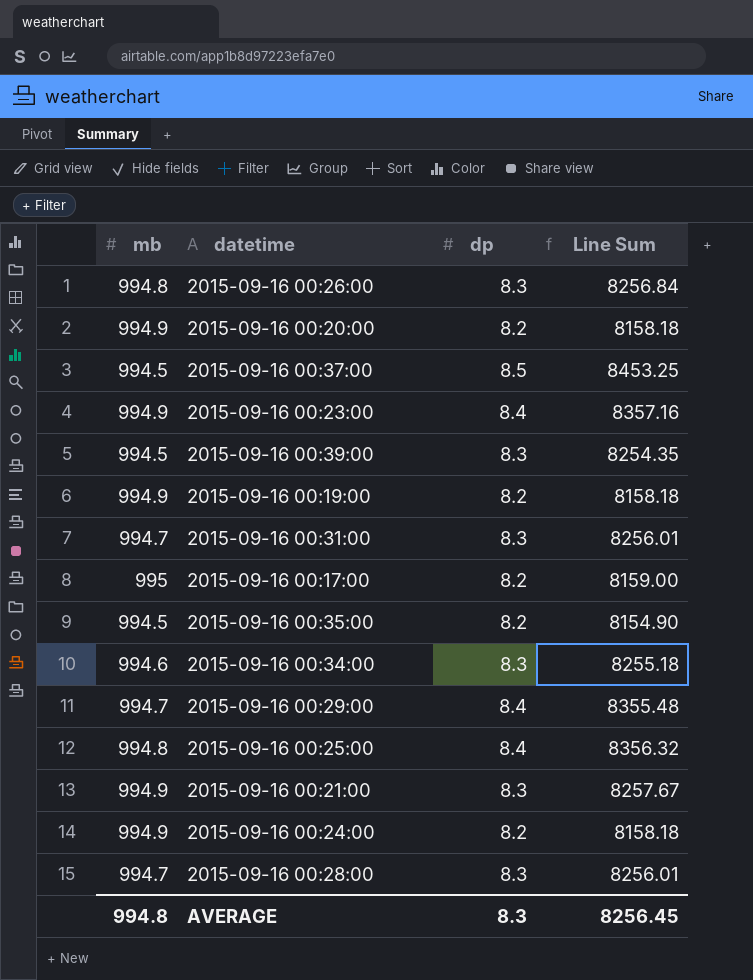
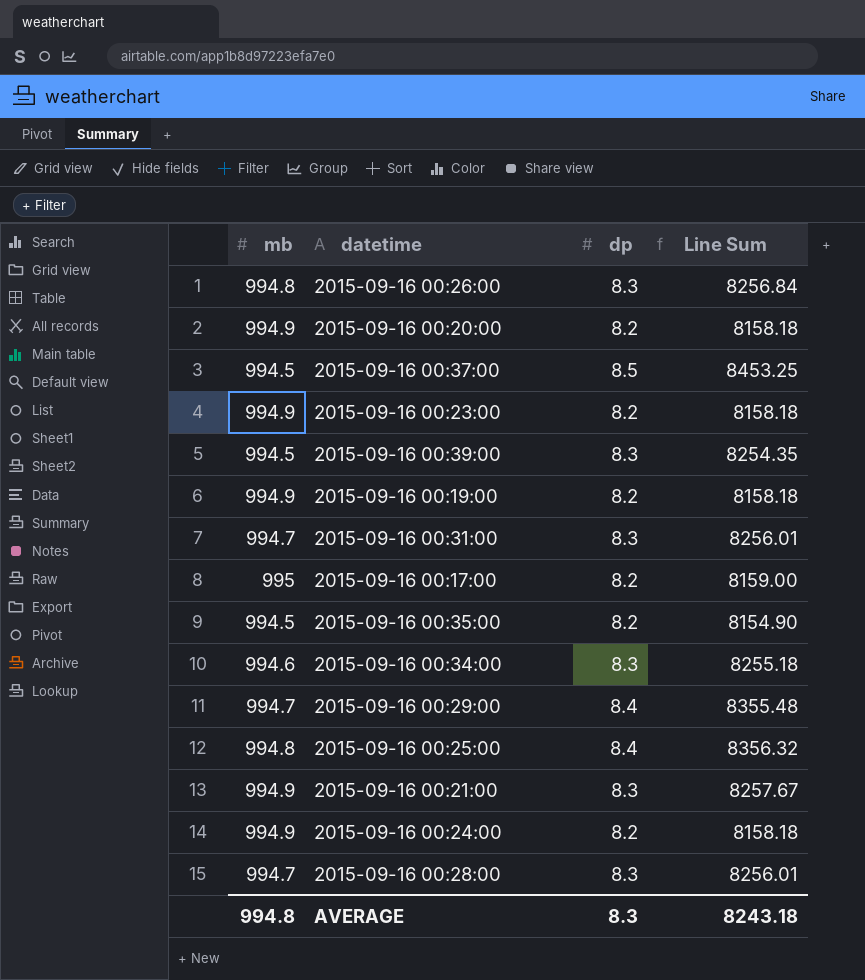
2015-09-16 00:23:00 | dp: 8.4 -> 8.2
2015-09-16 00:23:00 | Line Sum: 8357.16 -> 8158.18
AVERAGE | Line Sum: 8256.45 -> 8243.18

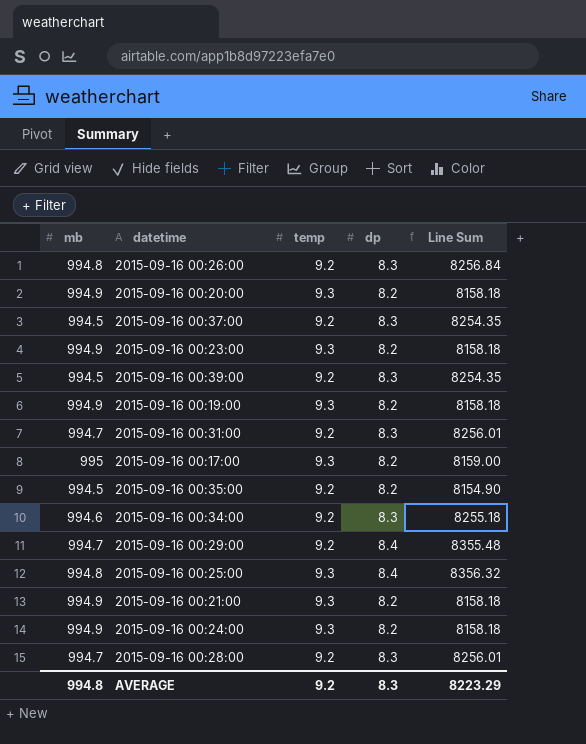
column temp | position: none -> 3
2015-09-16 00:37:00 | dp: 8.5 -> 8.3
2015-09-16 00:37:00 | Line Sum: 8453.25 -> 8254.35
2015-09-16 00:21:00 | dp: 8.3 -> 8.2
2015-09-16 00:21:00 | Line Sum: 8257.67 -> 8158.18
AVERAGE | Line Sum: 8243.18 -> 8223.29

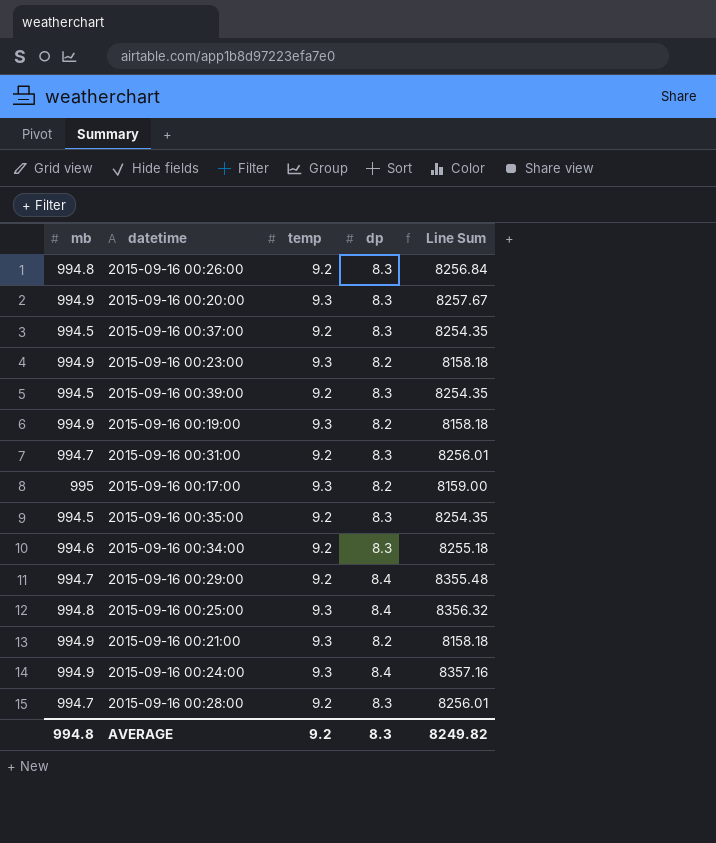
2015-09-16 00:20:00 | dp: 8.2 -> 8.3
2015-09-16 00:20:00 | Line Sum: 8158.18 -> 8257.67
2015-09-16 00:35:00 | dp: 8.2 -> 8.3
2015-09-16 00:35:00 | Line Sum: 8154.90 -> 8254.35
2015-09-16 00:24:00 | dp: 8.2 -> 8.4
2015-09-16 00:24:00 | Line Sum: 8158.18 -> 8357.16
AVERAGE | Line Sum: 8223.29 -> 8249.82

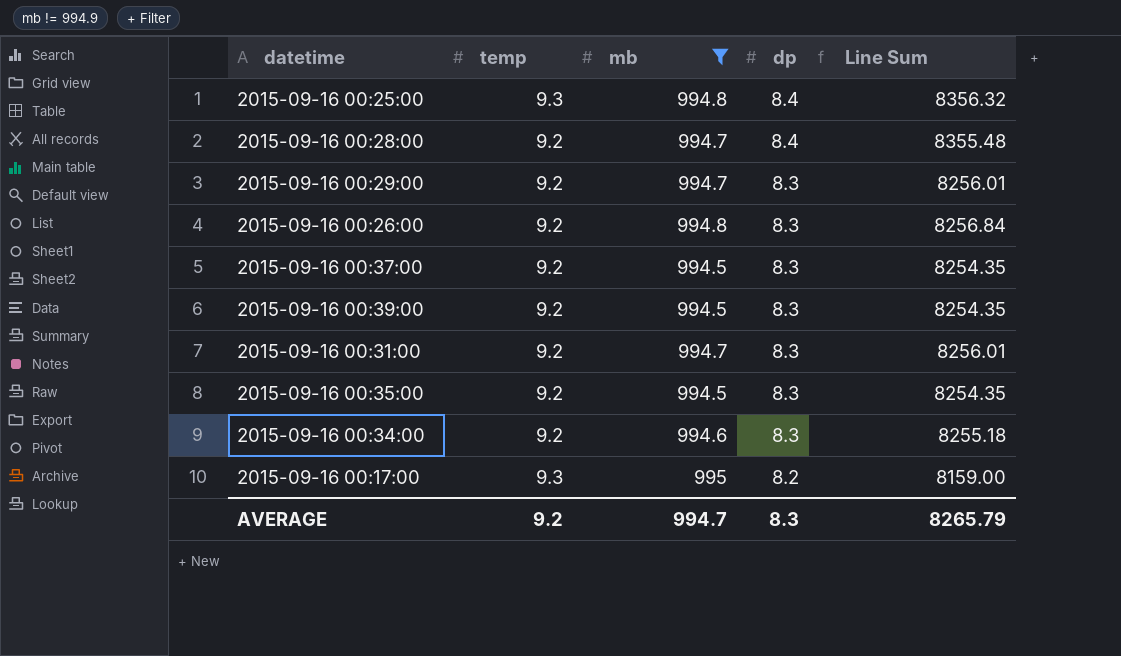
filter: none -> mb != 994.9
row order: none -> dp descending
column mb | position: 1 -> 3
2015-09-16 00:28:00 | dp: 8.3 -> 8.4
2015-09-16 00:28:00 | Line Sum: 8256.01 -> 8355.48
2015-09-16 00:29:00 | dp: 8.4 -> 8.3
2015-09-16 00:29:00 | Line Sum: 8355.48 -> 8256.01
AVERAGE | mb: 994.8 -> 994.7
AVERAGE | Line Sum: 8249.82 -> 8265.79

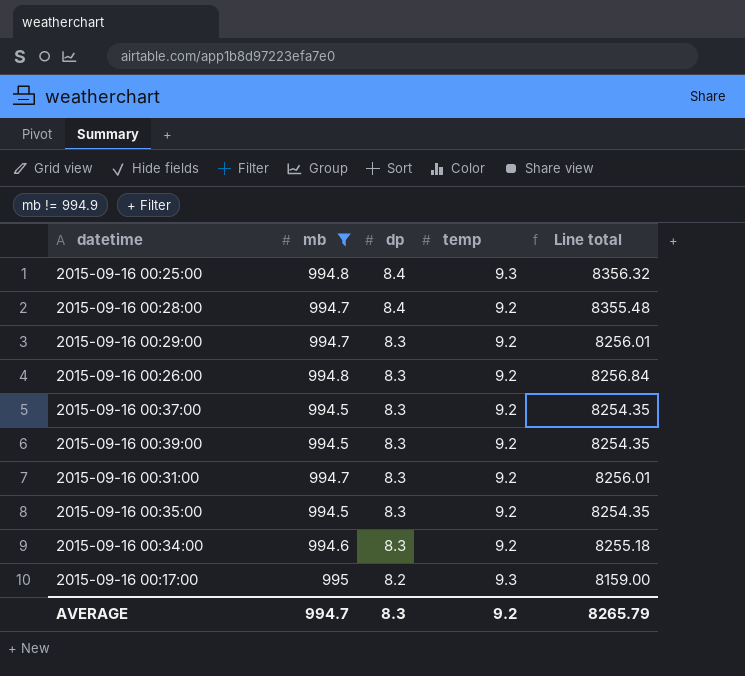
column temp | position: 2 -> 4
column name: Line Sum -> Line total

